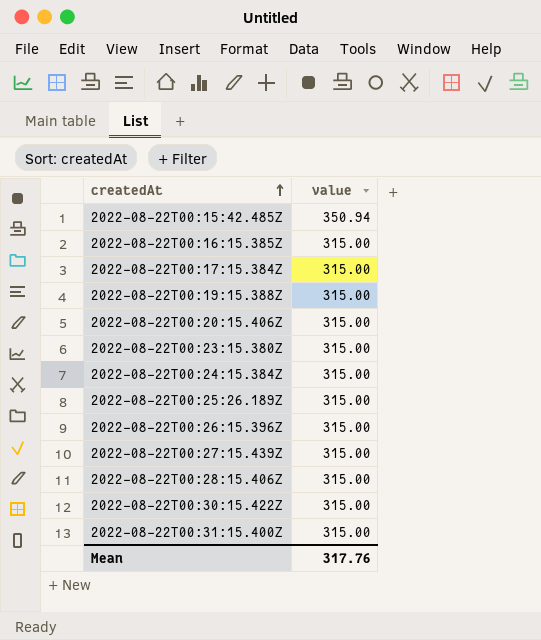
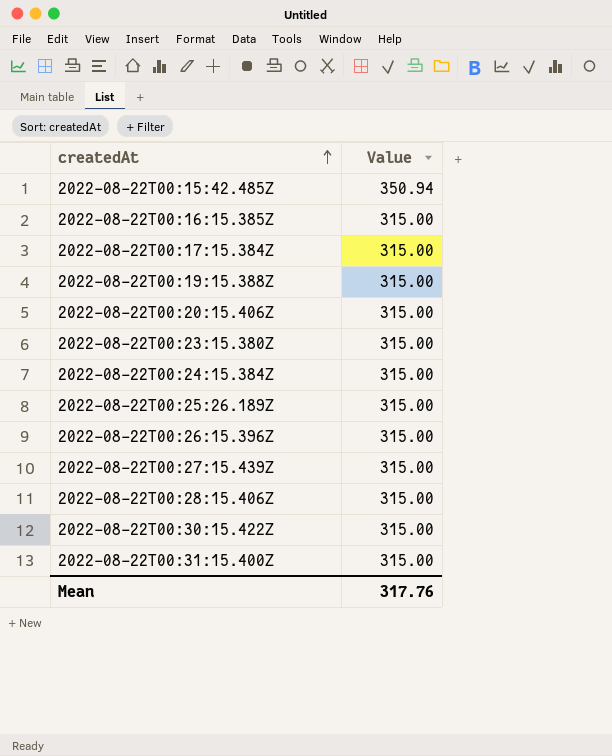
column name: value -> Value

